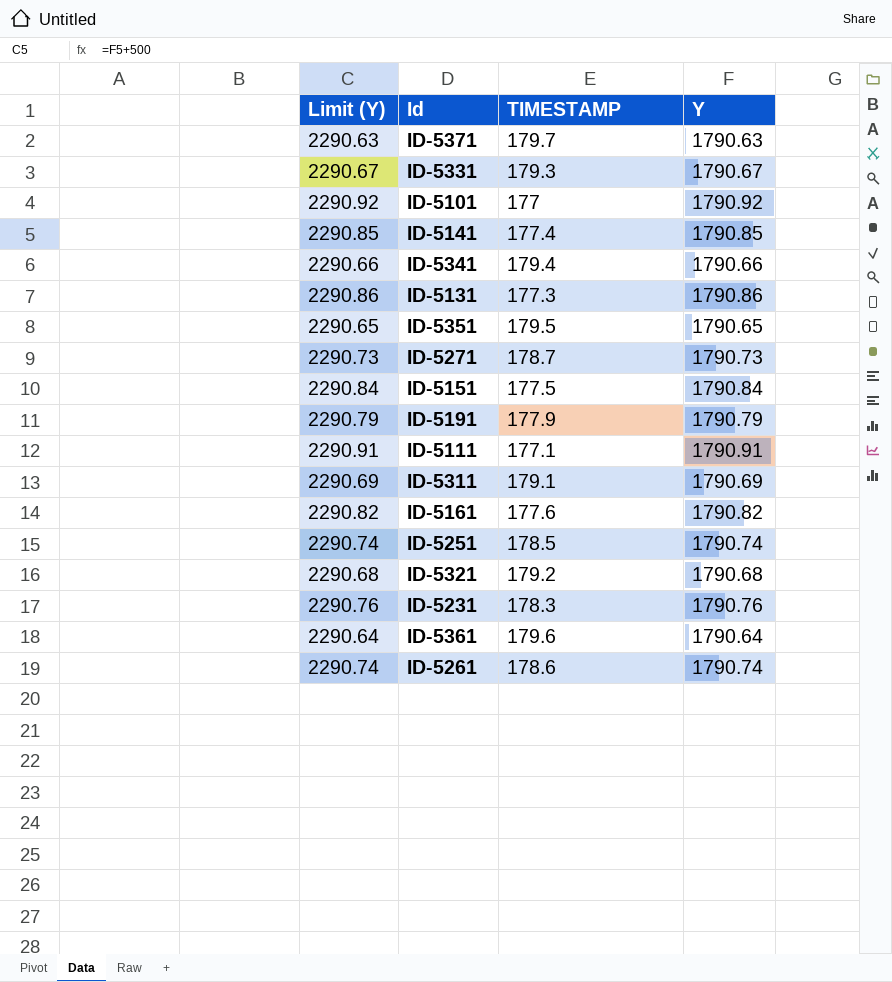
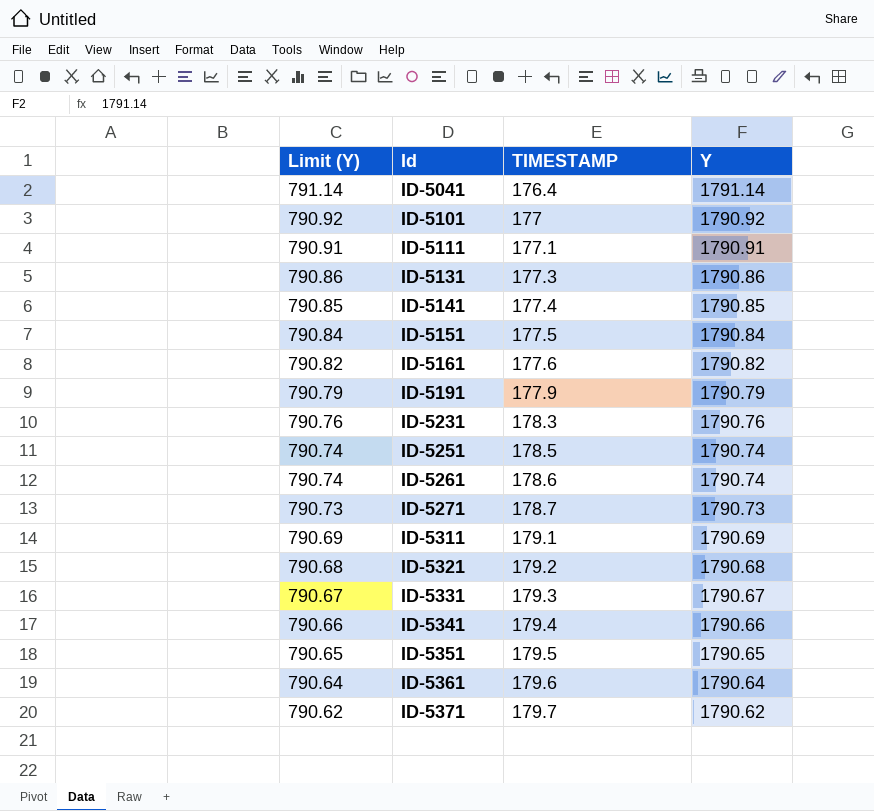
row order: none -> Limit (Y) descending
column Limit (Y) | formula: [Y] + 500 -> [Y] - 1000
row ID-5041: none -> 791.14 | 176.4 | 1791.14
ID-5371 | Y: 1790.63 -> 1790.62

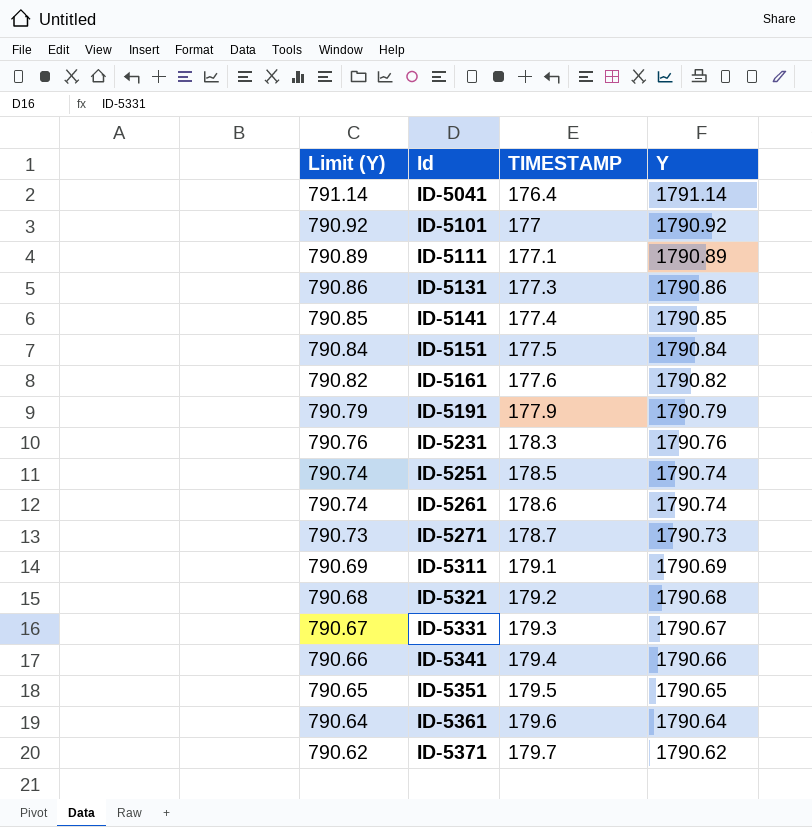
ID-5111 | Limit (Y): 790.91 -> 790.89
ID-5111 | Y: 1790.91 -> 1790.89

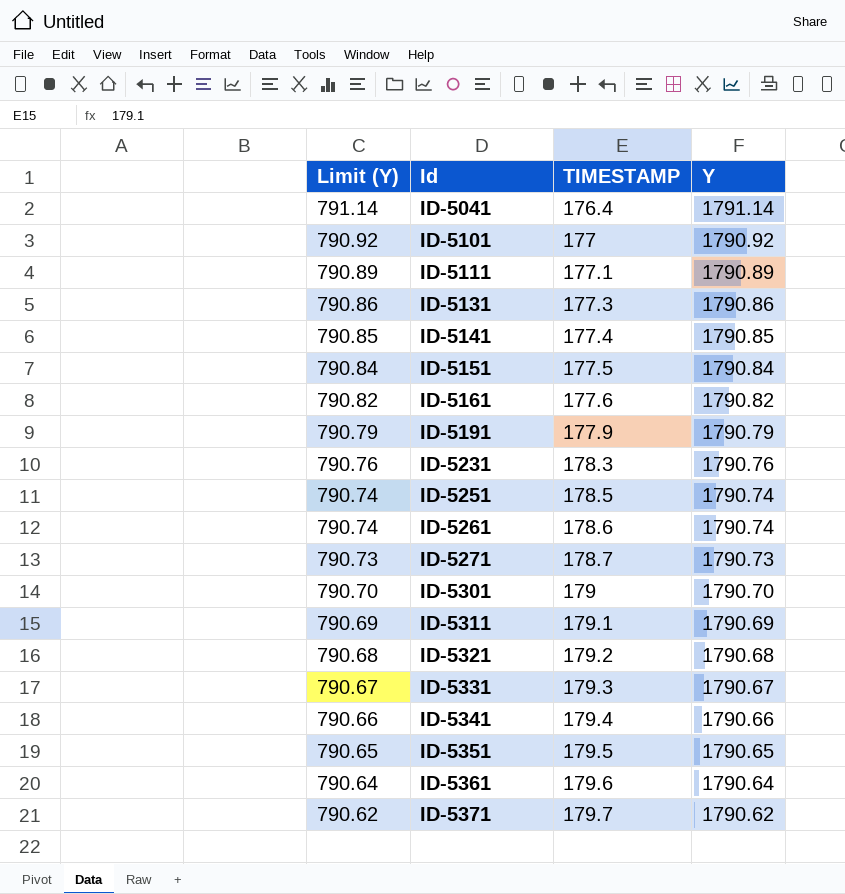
row ID-5301: none -> 790.70 | 179 | 1790.70

